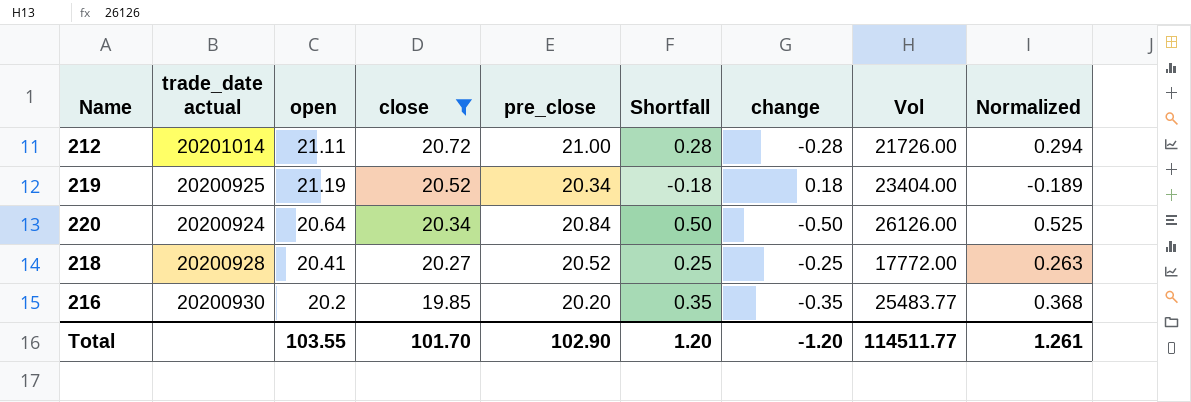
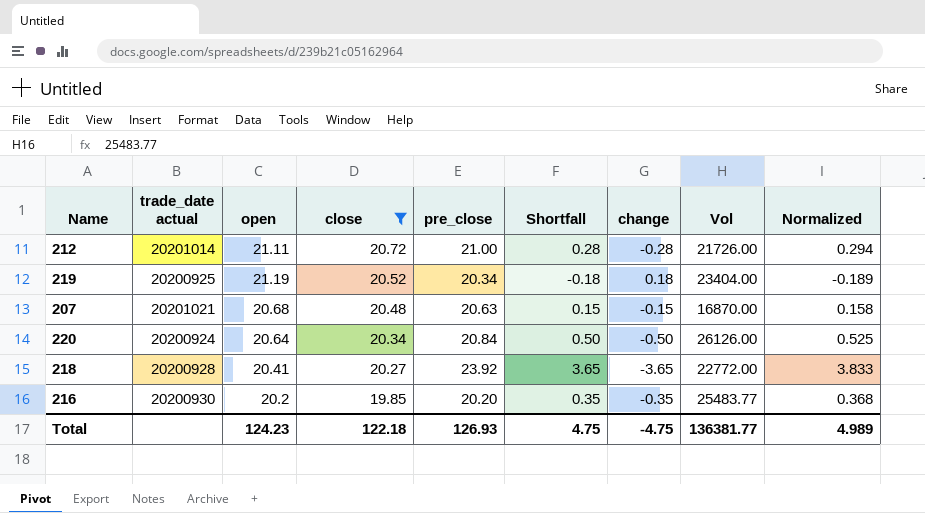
row 207: none -> 20201021 | 20.68 | 20.48 | 20.63 | 0.15 | -0.15 | 16870.00 | 0.158
218 | pre_close: 20.52 -> 23.92
218 | Shortfall: 0.25 -> 3.65
218 | change: -0.25 -> -3.65
218 | Vol: 17772.00 -> 22772.00
218 | Normalized: 0.263 -> 3.833
Total | open: 103.55 -> 124.23
Total | close: 101.70 -> 122.18
Total | pre_close: 102.90 -> 126.93
Total | Shortfall: 1.20 -> 4.75
Total | change: -1.20 -> -4.75
Total | Vol: 114511.77 -> 136381.77
Total | Normalized: 1.261 -> 4.989

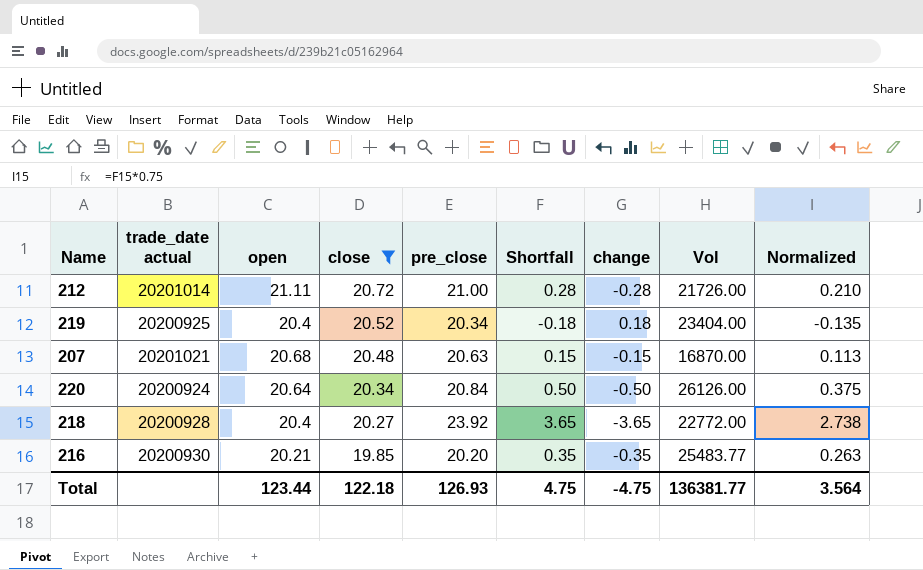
column Normalized | formula: [Shortfall] * 1.05 -> [Shortfall] * 0.75
219 | open: 21.19 -> 20.4
218 | open: 20.41 -> 20.4
216 | open: 20.2 -> 20.21
Total | open: 124.23 -> 123.44
Total | Normalized: 4.989 -> 3.564

